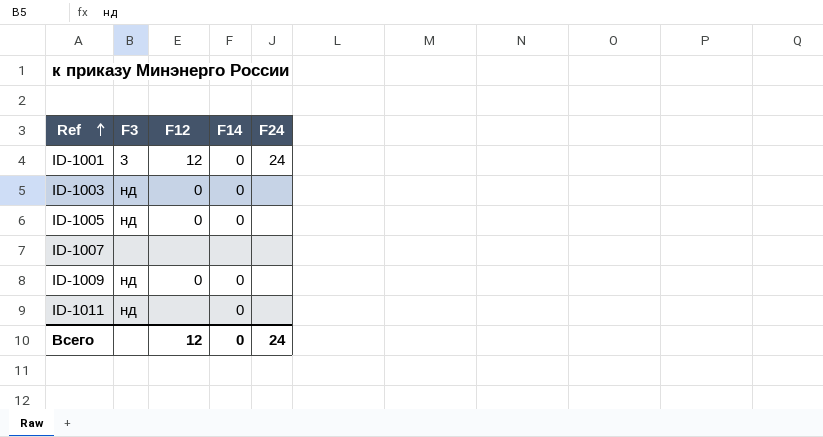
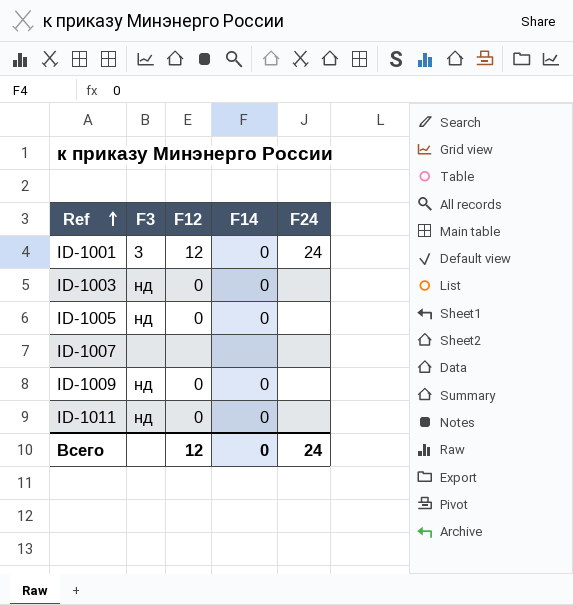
ID-1011 | F12: none -> 0

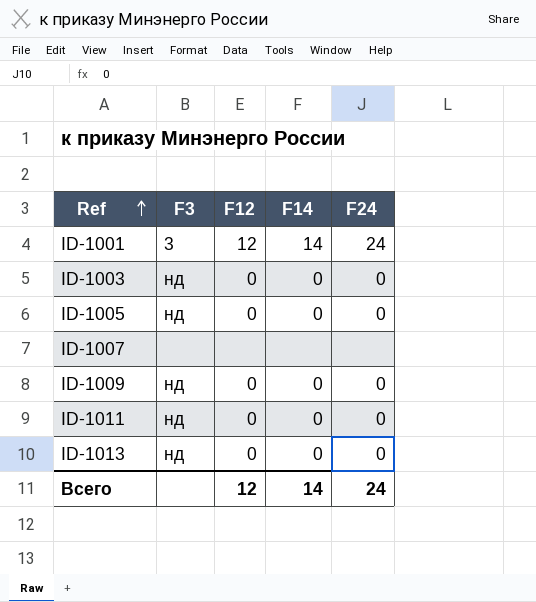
ID-1001 | F14: 0 -> 14
ID-1003 | F24: none -> 0
ID-1005 | F24: none -> 0
ID-1009 | F24: none -> 0
ID-1011 | F24: none -> 0
row ID-1013: none -> нд | 0 | 0 | 0
Всего | F14: 0 -> 14

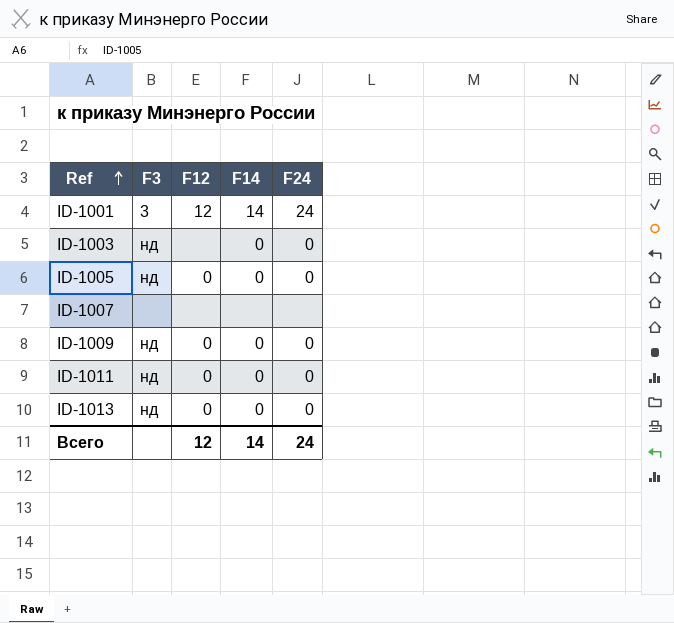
ID-1003 | F12: 0 -> none

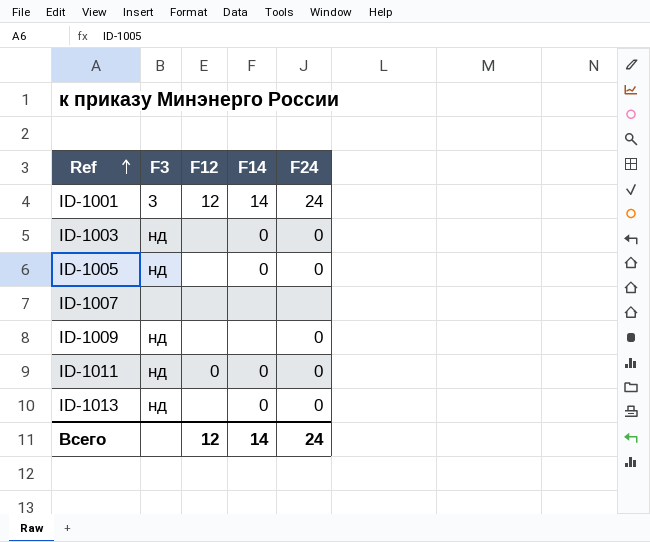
ID-1005 | F12: 0 -> none
ID-1009 | F12: 0 -> none
ID-1009 | F14: 0 -> none
ID-1013 | F12: 0 -> none

